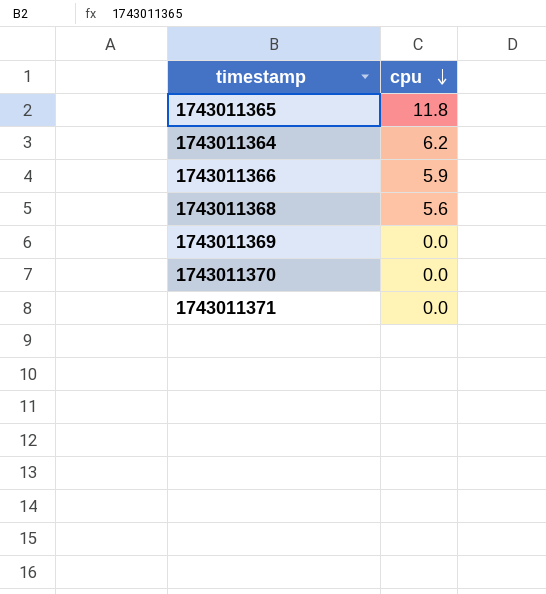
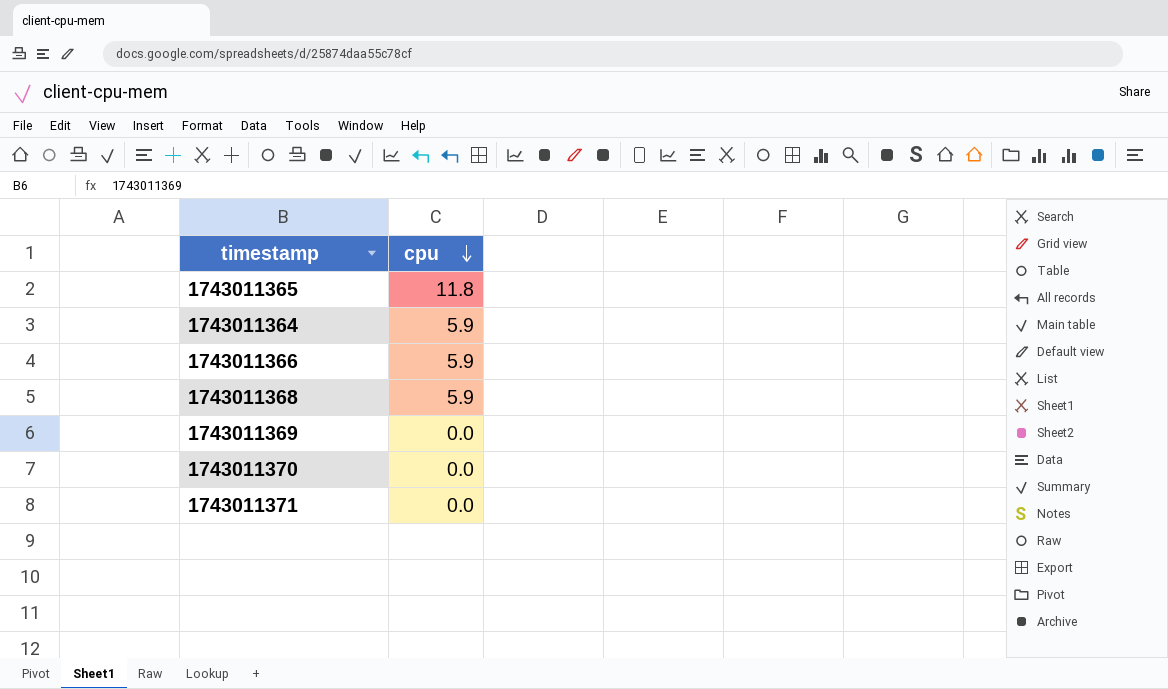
1743011364 | cpu: 6.2 -> 5.9
1743011368 | cpu: 5.6 -> 5.9

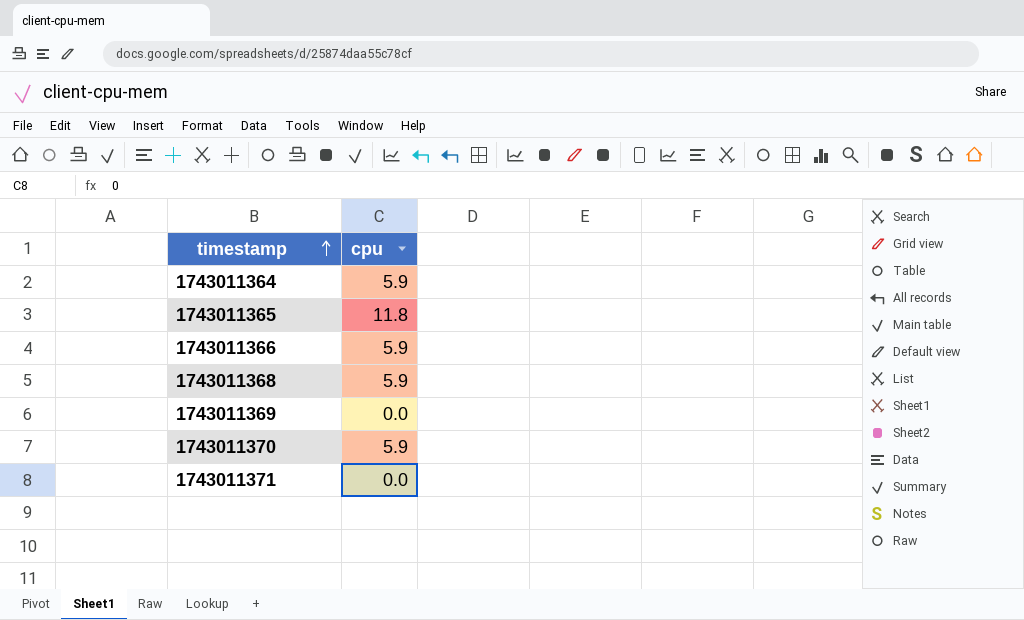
row order: cpu descending -> timestamp ascending
1743011370 | cpu: 0.0 -> 5.9

